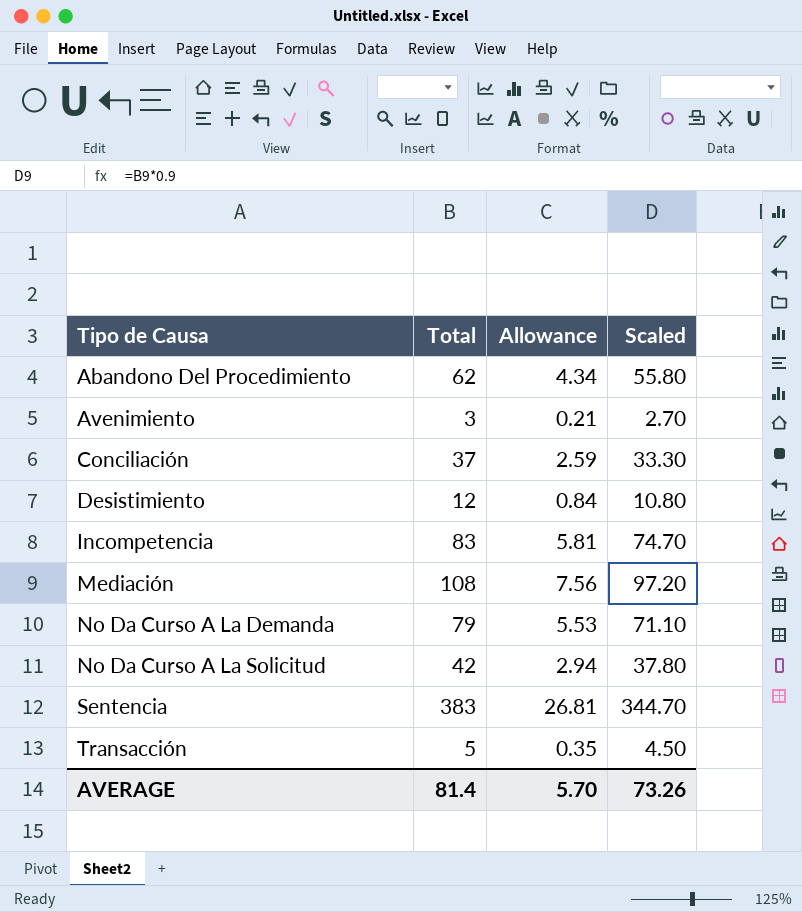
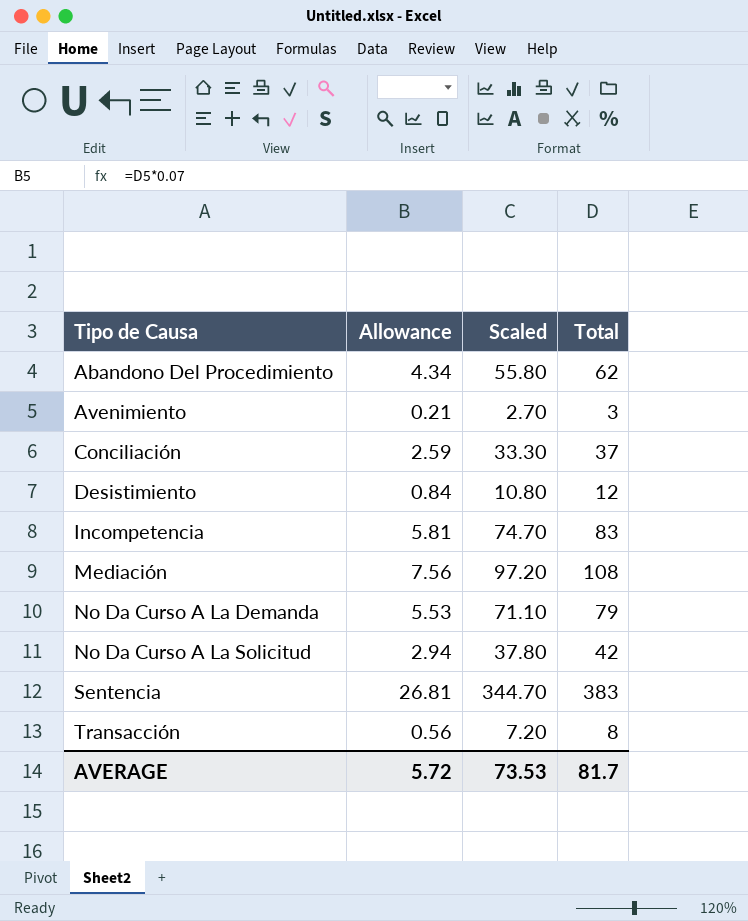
column Total | position: 2 -> 4
Transacción | Allowance: 0.35 -> 0.56
Transacción | Scaled: 4.50 -> 7.20
Transacción | Total: 5 -> 8
AVERAGE | Allowance: 5.70 -> 5.72
AVERAGE | Scaled: 73.26 -> 73.53
AVERAGE | Total: 81.4 -> 81.7

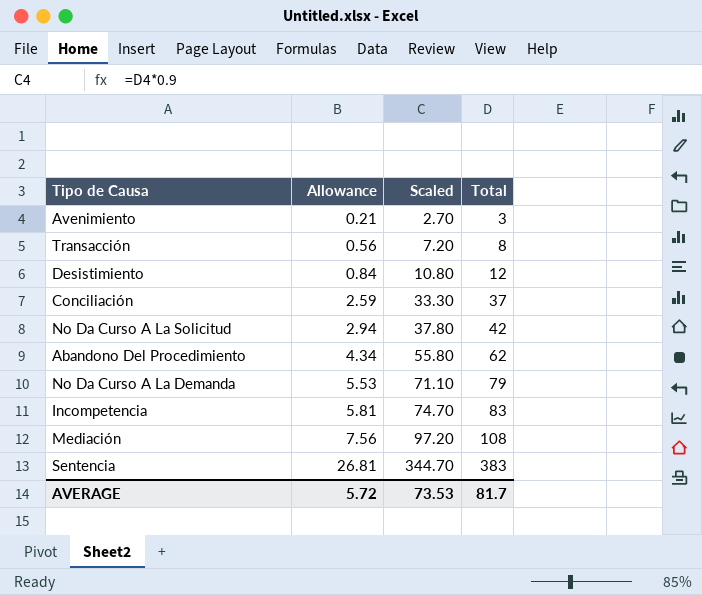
row order: Tipo de Causa ascending -> Allowance ascending

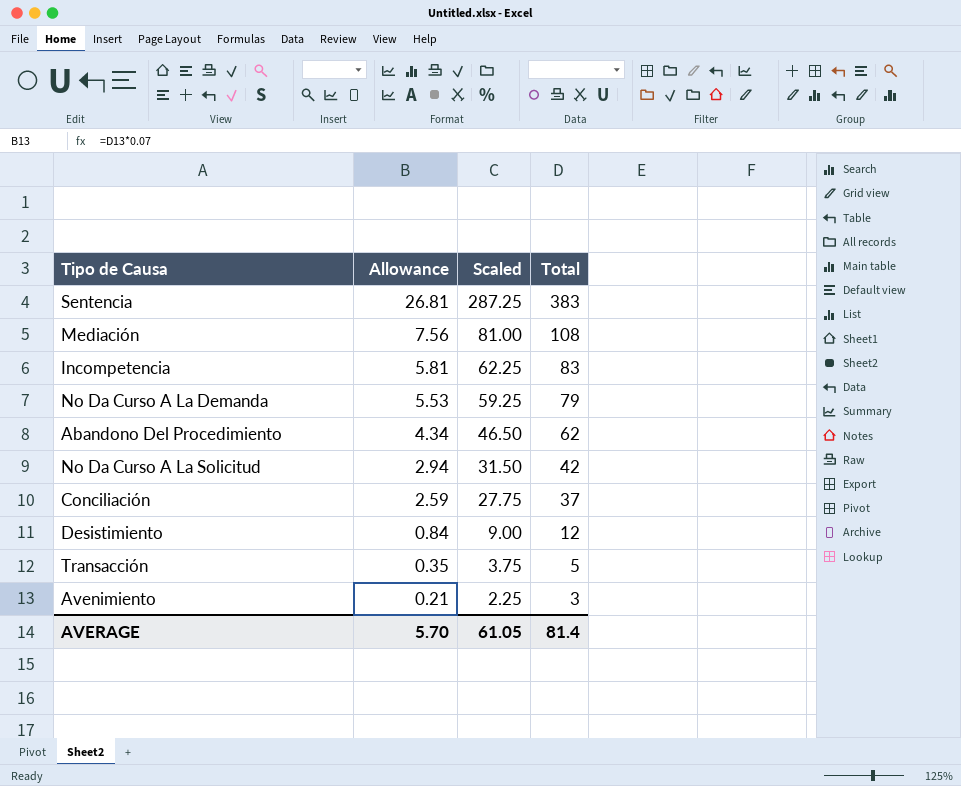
row order: Allowance ascending -> Allowance descending
column Scaled | formula: [Total] * 0.9 -> [Total] * 0.75
Transacción | Allowance: 0.56 -> 0.35
Transacción | Total: 8 -> 5
AVERAGE | Allowance: 5.72 -> 5.70
AVERAGE | Scaled: 73.53 -> 61.05
AVERAGE | Total: 81.7 -> 81.4

